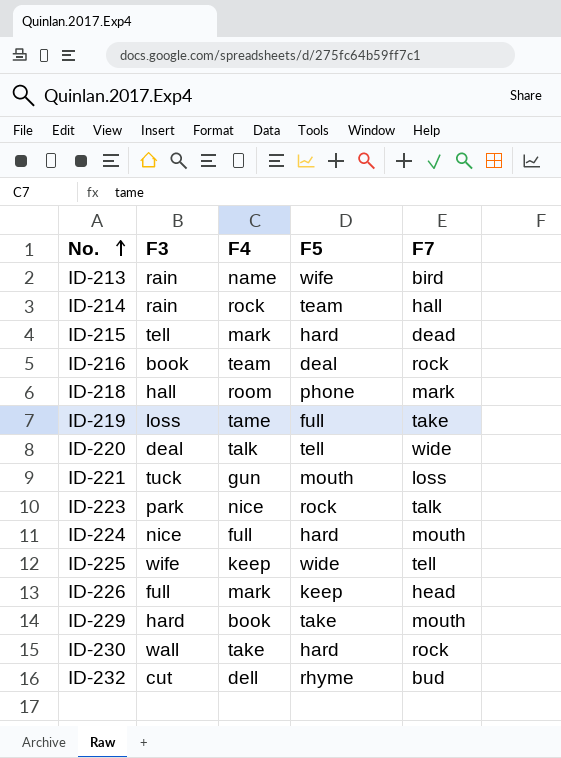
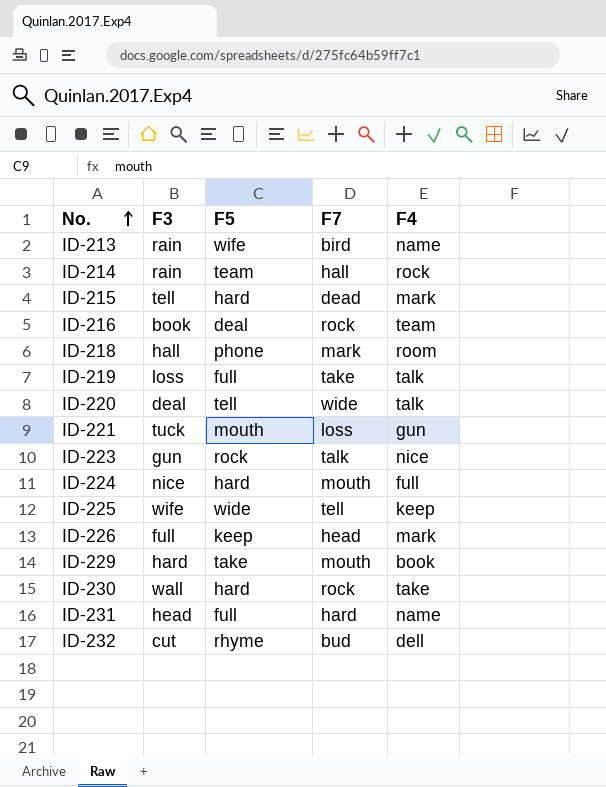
column F4 | position: 3 -> 5
ID-219 | F4: tame -> talk
ID-223 | F3: park -> gun
row ID-231: none -> head | full | hard | name

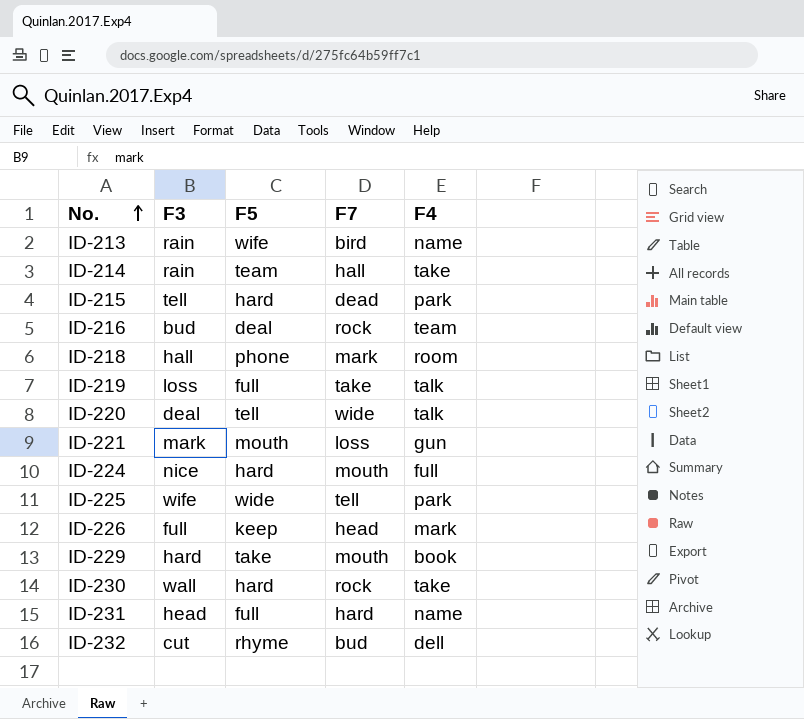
row ID-223: gun | rock | talk | nice -> none
ID-214 | F4: rock -> take
ID-215 | F4: mark -> park
ID-216 | F3: book -> bud
ID-221 | F3: tuck -> mark
ID-225 | F4: keep -> park

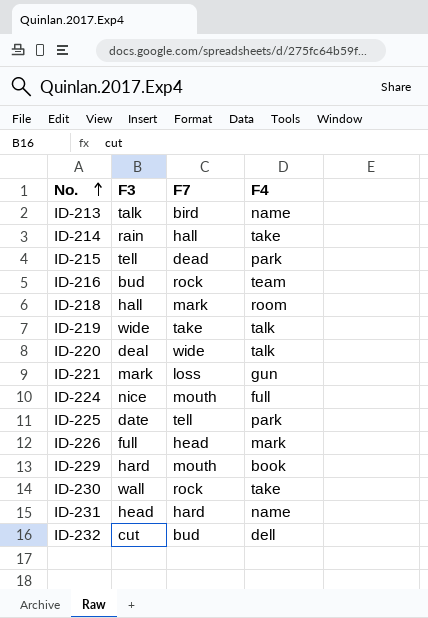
column F5 | position: 3 -> none
ID-213 | F3: rain -> talk
ID-219 | F3: loss -> wide
ID-225 | F3: wife -> date

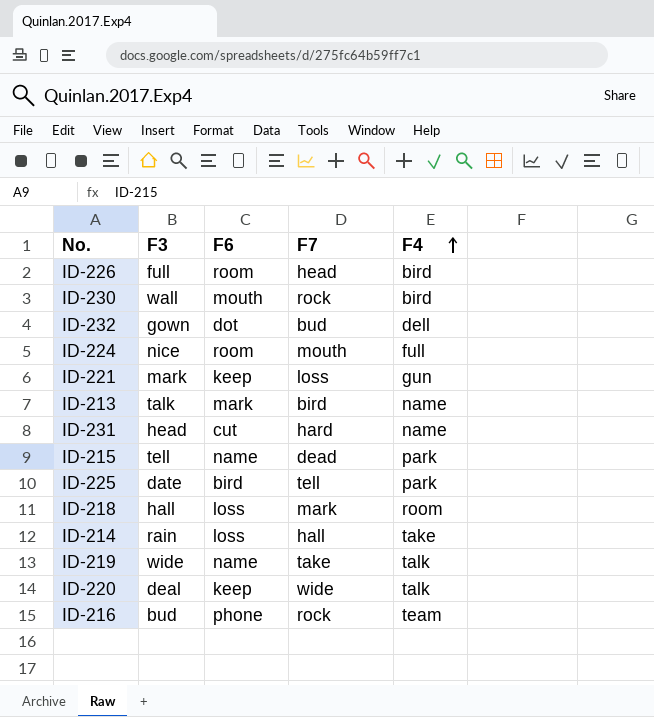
row order: No. ascending -> F4 ascending
column F6 | position: none -> 3
row ID-229: hard | mouth | book -> none
ID-226 | F4: mark -> bird
ID-230 | F4: take -> bird
ID-232 | F3: cut -> gown

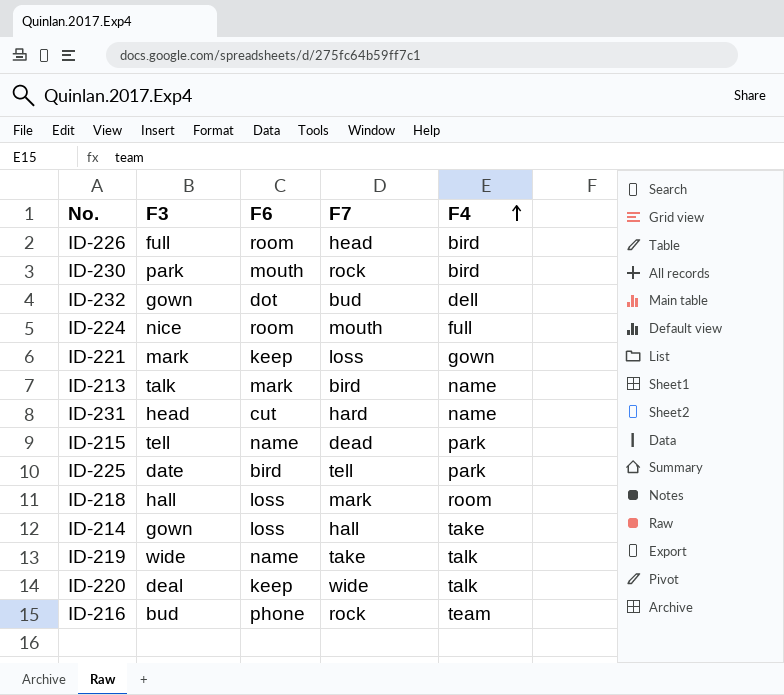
ID-230 | F3: wall -> park
ID-221 | F4: gun -> gown
ID-214 | F3: rain -> gown

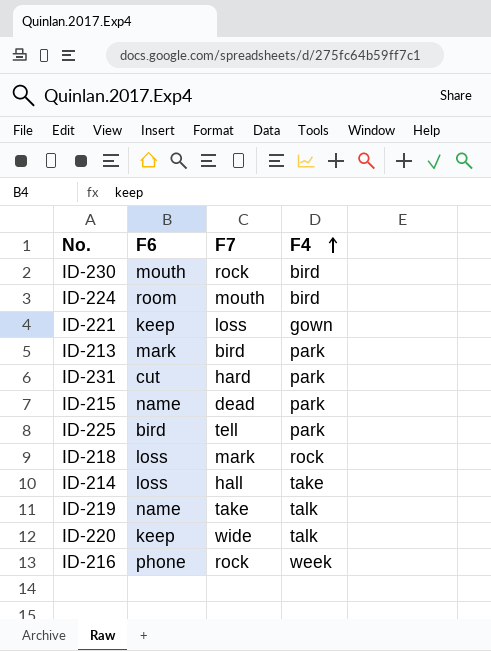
column F3 | position: 2 -> none
row ID-226: full | room | head | bird -> none
row ID-232: gown | dot | bud | dell -> none
ID-224 | F4: full -> bird
ID-213 | F4: name -> park
ID-231 | F4: name -> park
ID-218 | F4: room -> rock
ID-216 | F4: team -> week

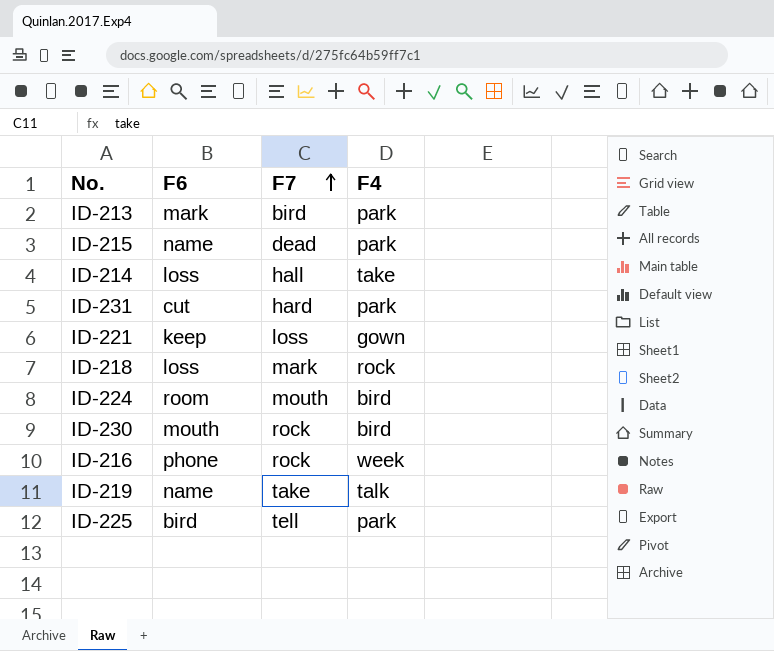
row order: F4 ascending -> F7 ascending
row ID-220: keep | wide | talk -> none

